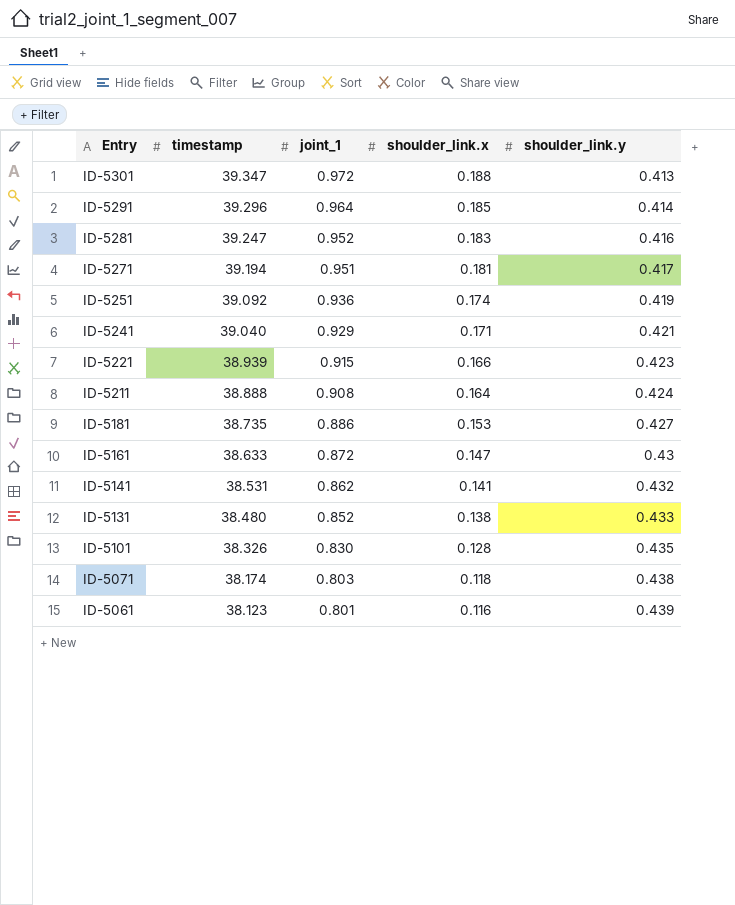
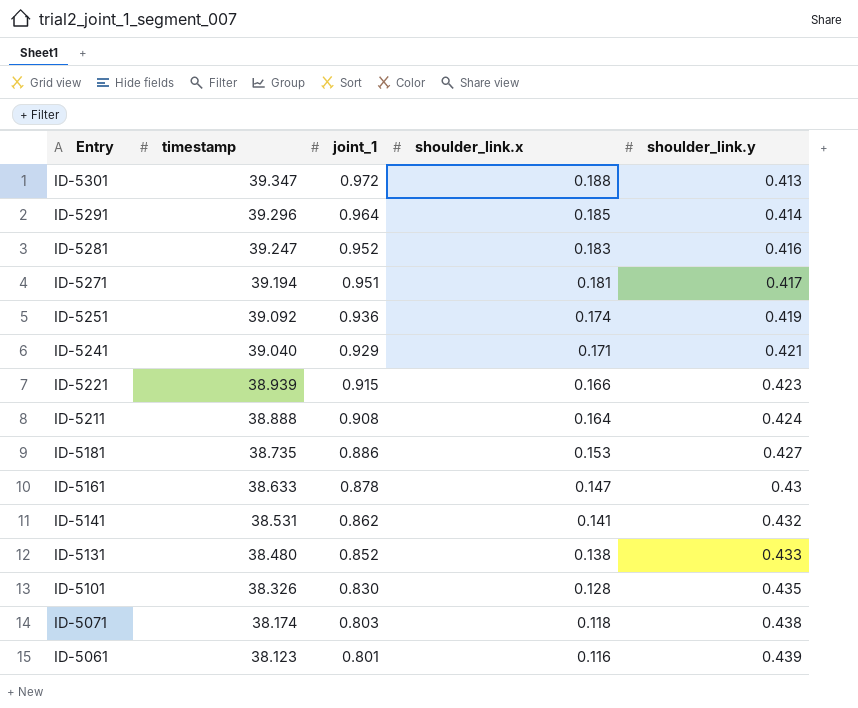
ID-5161 | joint_1: 0.872 -> 0.878

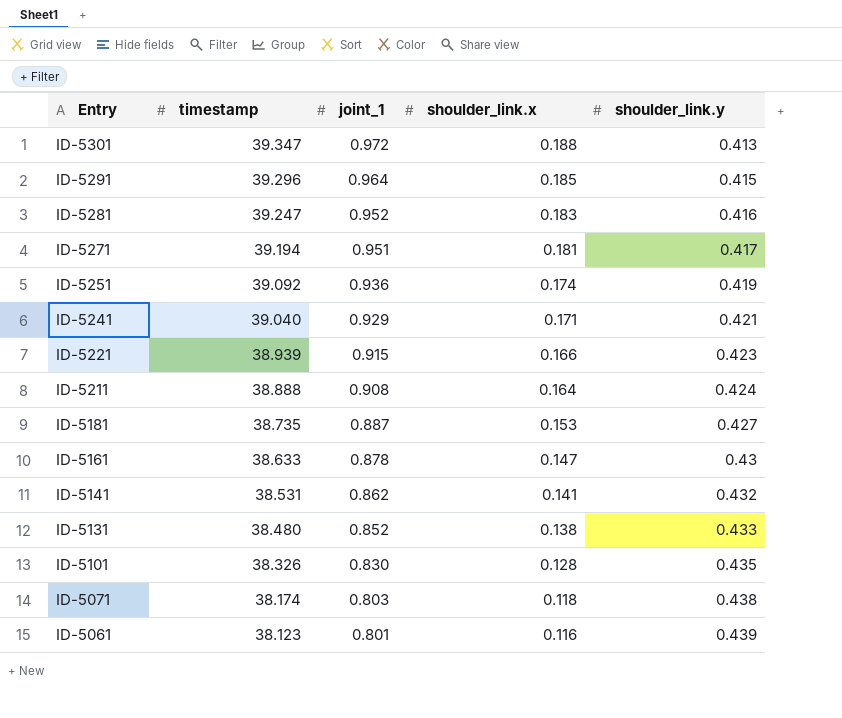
ID-5291 | shoulder_link.y: 0.414 -> 0.415
ID-5181 | joint_1: 0.886 -> 0.887

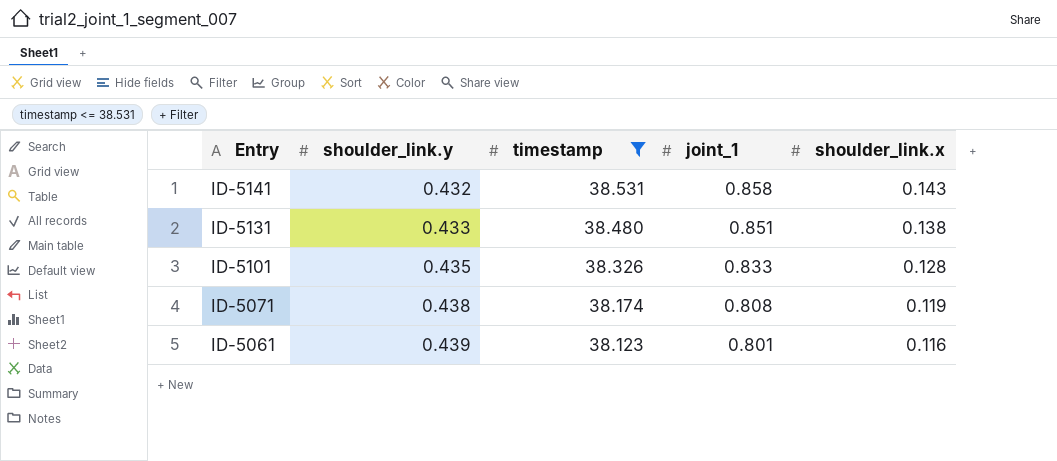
filter: none -> timestamp <= 38.531
column shoulder_link.y | position: 5 -> 2
ID-5141 | joint_1: 0.862 -> 0.858
ID-5141 | shoulder_link.x: 0.141 -> 0.143
ID-5131 | joint_1: 0.852 -> 0.851
ID-5101 | joint_1: 0.830 -> 0.833
ID-5071 | joint_1: 0.803 -> 0.808
ID-5071 | shoulder_link.x: 0.118 -> 0.119

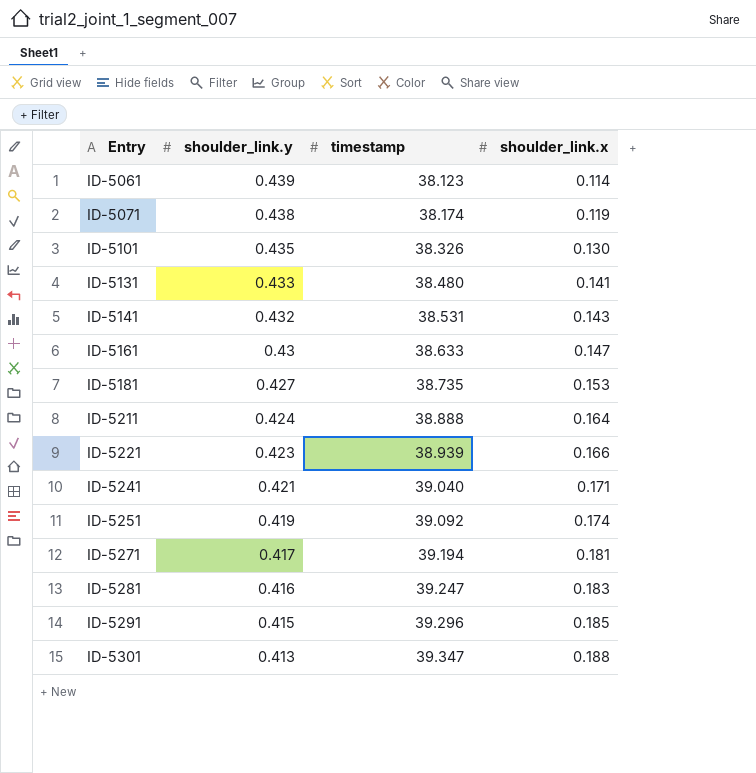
filter: timestamp <= 38.531 -> none
row order: Entry descending -> Entry ascending
column joint_1 | position: 4 -> none
ID-5061 | shoulder_link.x: 0.116 -> 0.114
ID-5101 | shoulder_link.x: 0.128 -> 0.130
ID-5131 | shoulder_link.x: 0.138 -> 0.141

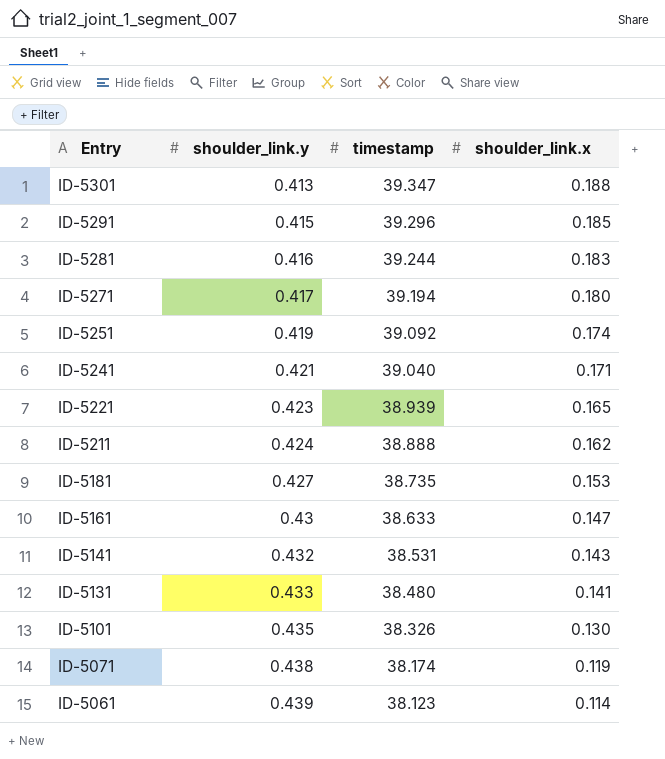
row order: Entry ascending -> Entry descending
ID-5281 | timestamp: 39.247 -> 39.244
ID-5271 | shoulder_link.x: 0.181 -> 0.180
ID-5221 | shoulder_link.x: 0.166 -> 0.165
ID-5211 | shoulder_link.x: 0.164 -> 0.162

